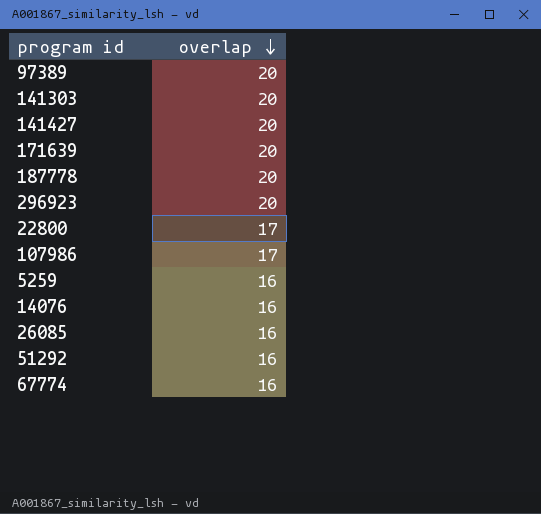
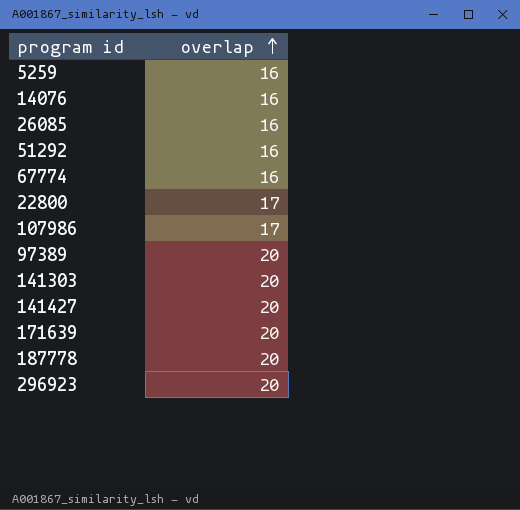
row order: overlap descending -> overlap ascending

